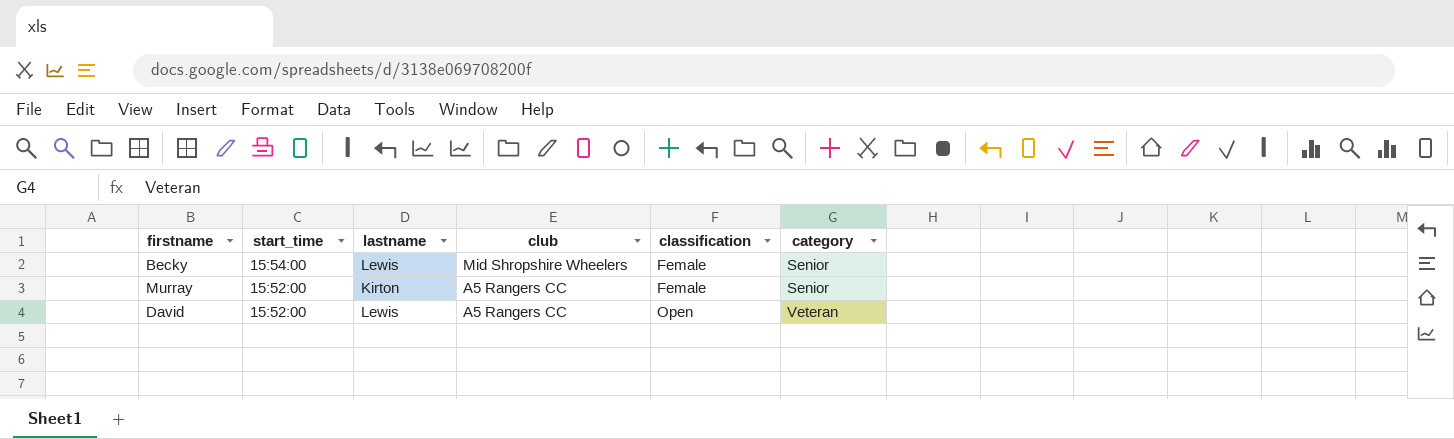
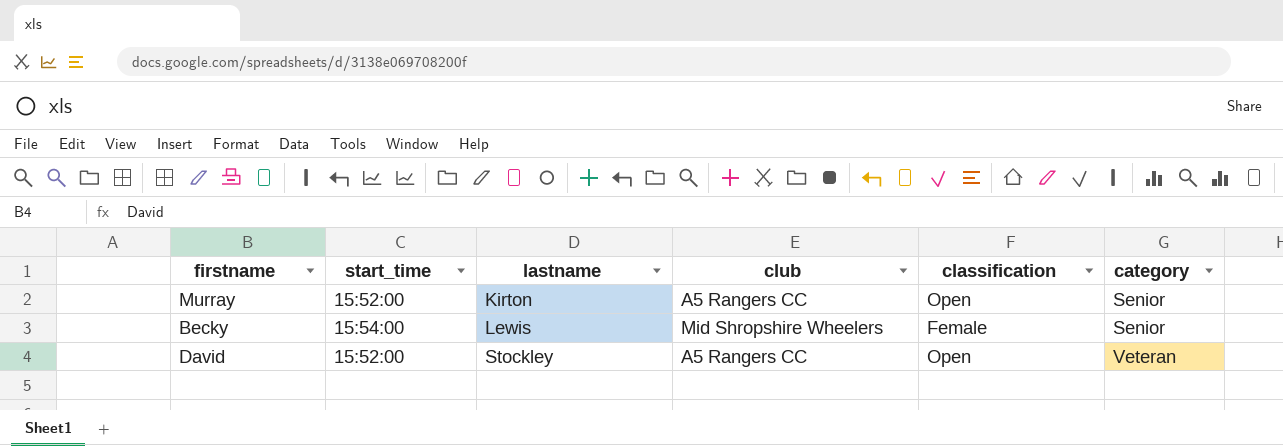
row order: start_time descending -> lastname ascending
Murray | classification: Female -> Open
David | lastname: Lewis -> Stockley

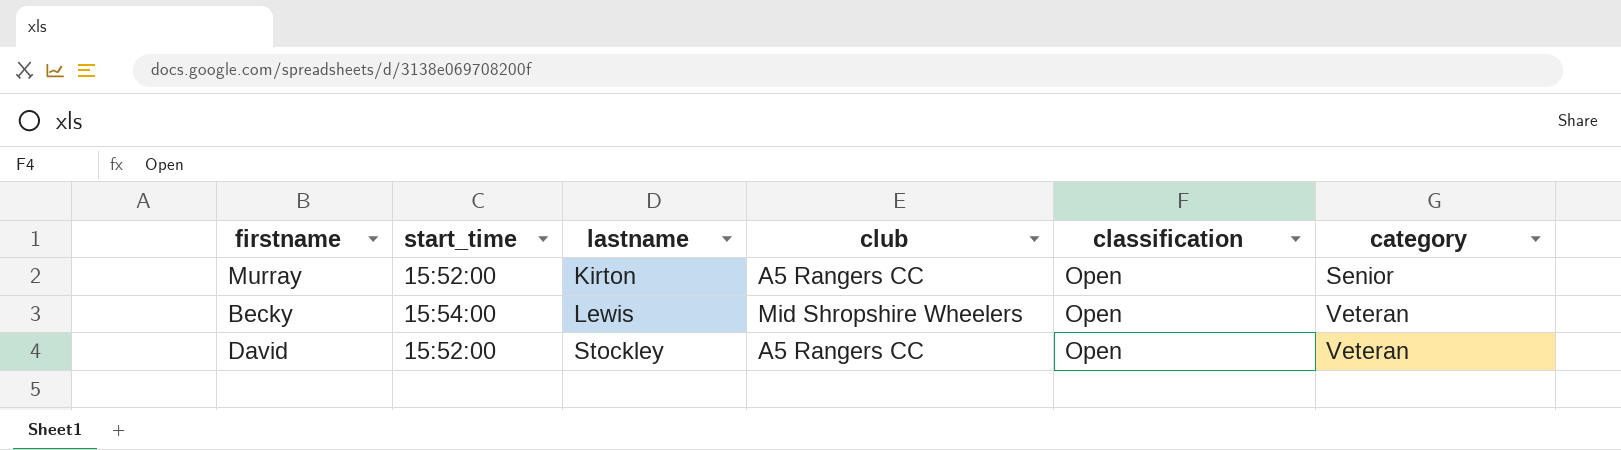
Becky | classification: Female -> Open
Becky | category: Senior -> Veteran

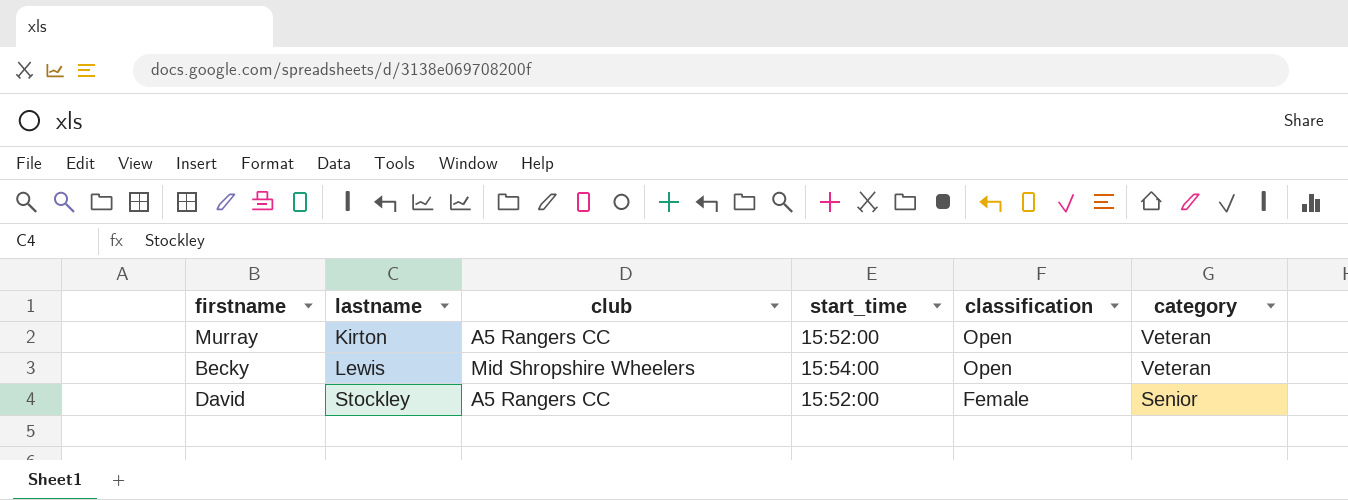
column start_time | position: 2 -> 4
Murray | category: Senior -> Veteran
David | classification: Open -> Female
David | category: Veteran -> Senior

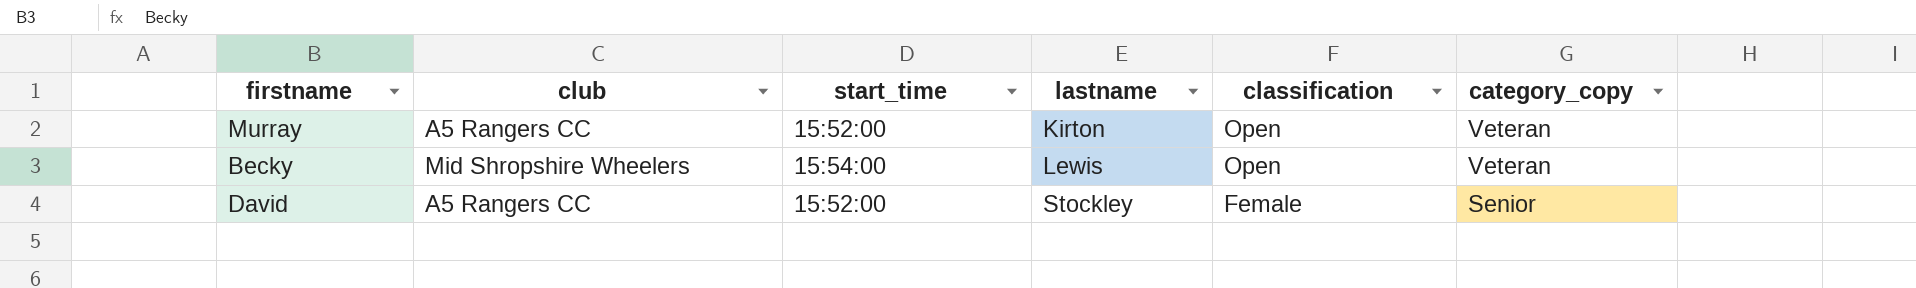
column lastname | position: 2 -> 4
column name: category -> category_copy

